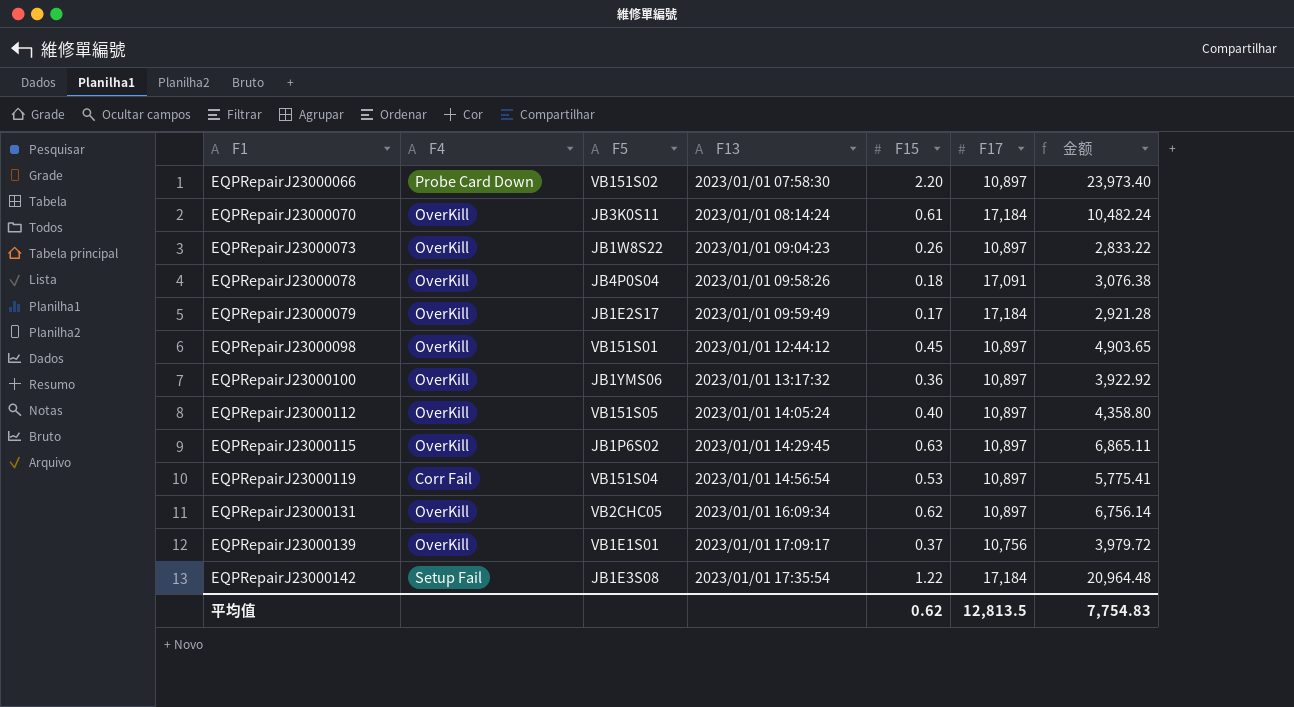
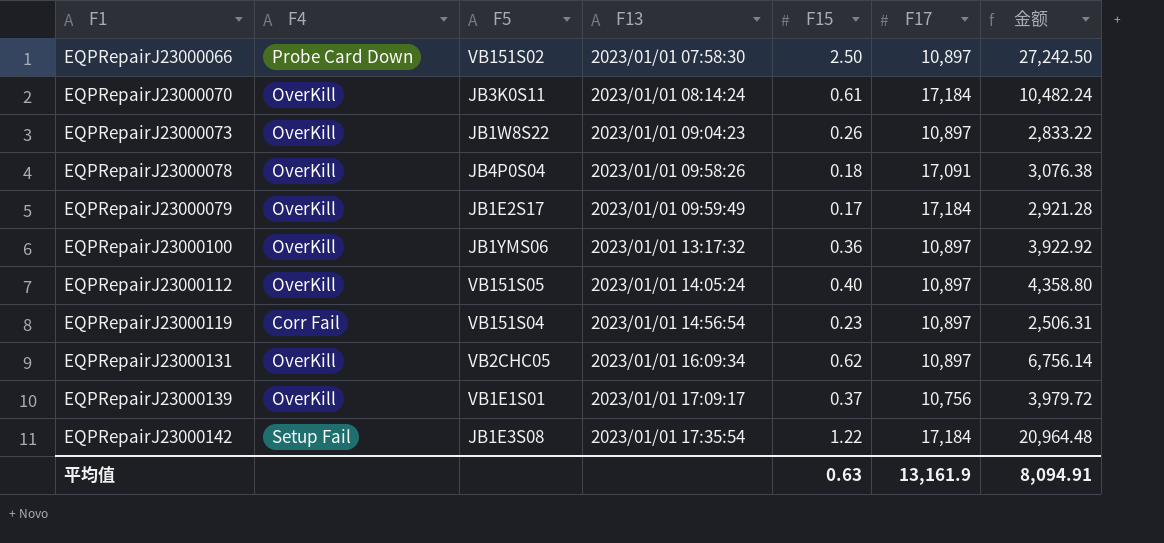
row EQPRepairJ23000098: OverKill | VB151S01 | 2023/01/01 12:44:12 | 0.45 | 10,897 | 4,903.65 -> none
row EQPRepairJ23000115: OverKill | JB1P6S02 | 2023/01/01 14:29:45 | 0.63 | 10,897 | 6,865.11 -> none
EQPRepairJ23000066 | F15: 2.20 -> 2.50
EQPRepairJ23000066 | 金额: 23,973.40 -> 27,242.50
EQPRepairJ23000119 | F15: 0.53 -> 0.23
EQPRepairJ23000119 | 金额: 5,775.41 -> 2,506.31
平均值 | F15: 0.62 -> 0.63
平均值 | F17: 12,813.5 -> 13,161.9
平均值 | 金额: 7,754.83 -> 8,094.91

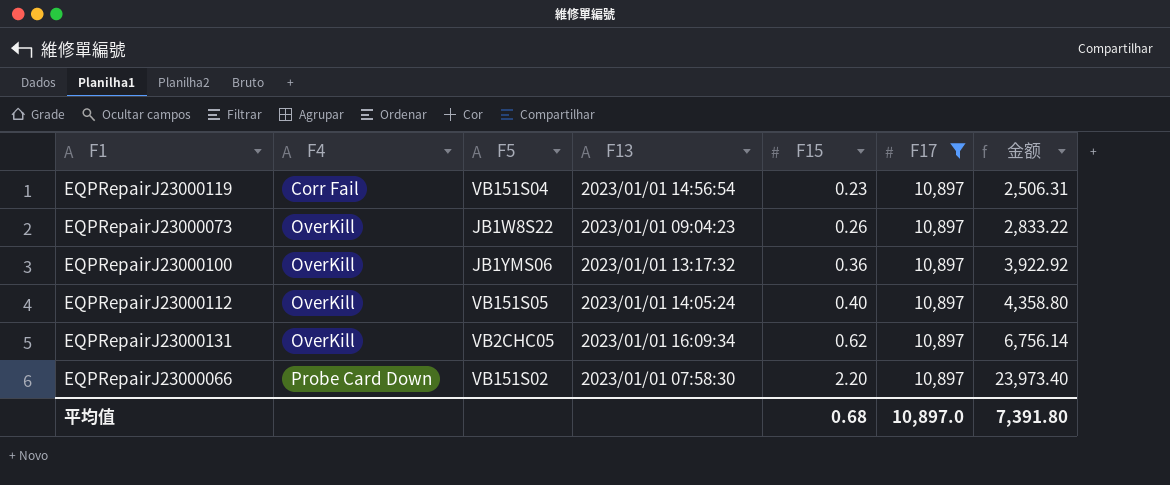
filter: none -> F17 = 10,897
row order: F1 ascending -> F4 ascending
EQPRepairJ23000066 | F15: 2.50 -> 2.20
EQPRepairJ23000066 | 金额: 27,242.50 -> 23,973.40
平均值 | F15: 0.63 -> 0.68
平均值 | F17: 13,161.9 -> 10,897.0
平均值 | 金额: 8,094.91 -> 7,391.80

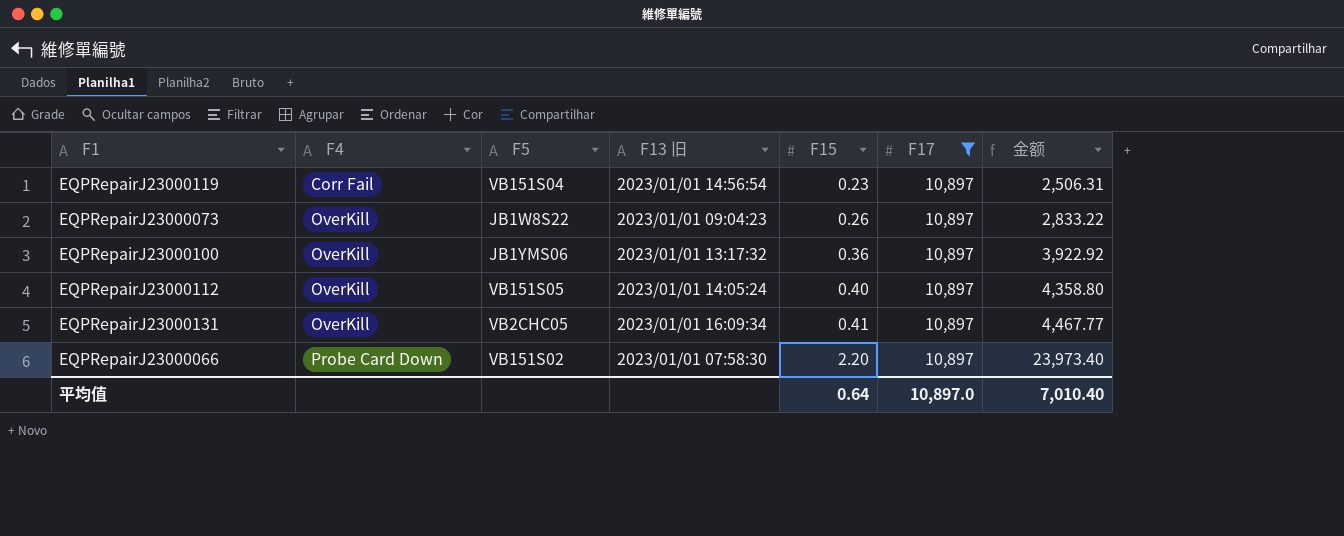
column name: F13 -> F13 旧
EQPRepairJ23000131 | F15: 0.62 -> 0.41
EQPRepairJ23000131 | 金额: 6,756.14 -> 4,467.77
平均值 | F15: 0.68 -> 0.64
平均值 | 金额: 7,391.80 -> 7,010.40

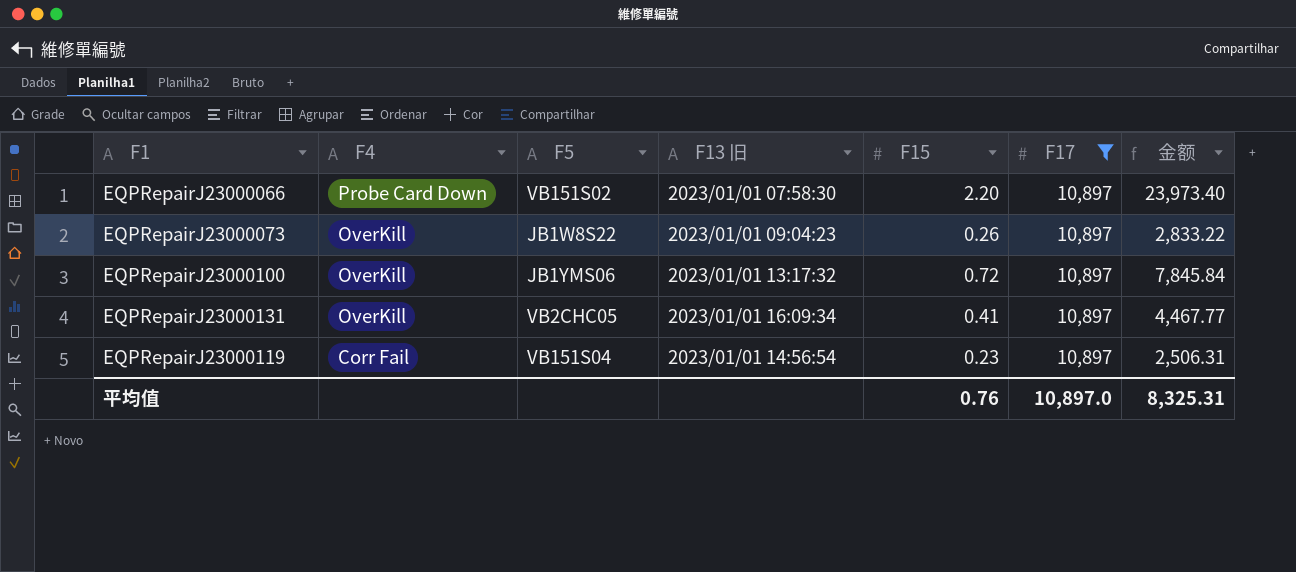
row order: F4 ascending -> F4 descending
row EQPRepairJ23000112: OverKill | VB151S05 | 2023/01/01 14:05:24 | 0.40 | 10,897 | 4,358.80 -> none
EQPRepairJ23000100 | F15: 0.36 -> 0.72
EQPRepairJ23000100 | 金额: 3,922.92 -> 7,845.84
平均值 | F15: 0.64 -> 0.76
平均值 | 金额: 7,010.40 -> 8,325.31

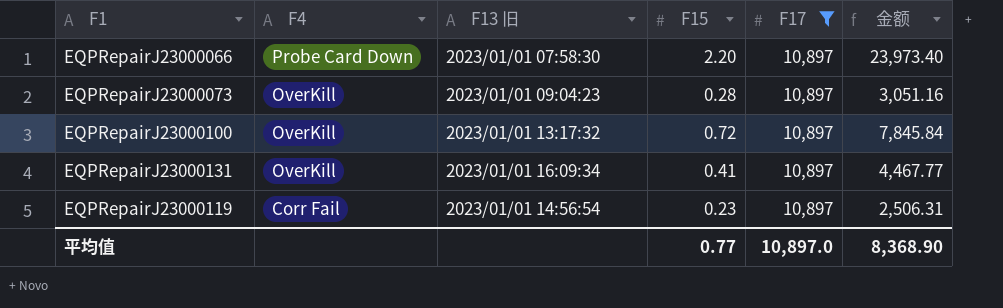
column F5 | position: 3 -> none
EQPRepairJ23000073 | F15: 0.26 -> 0.28
EQPRepairJ23000073 | 金额: 2,833.22 -> 3,051.16
平均值 | F15: 0.76 -> 0.77
平均值 | 金额: 8,325.31 -> 8,368.90

